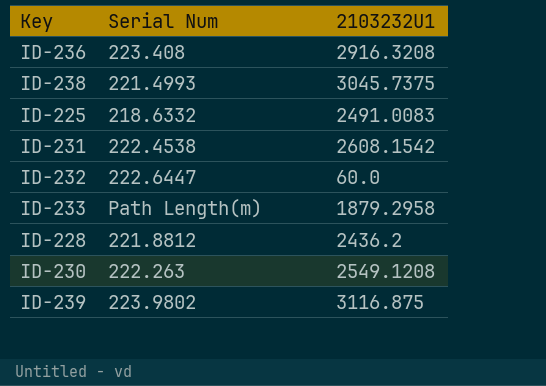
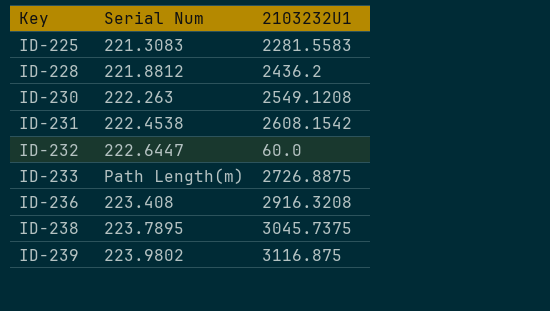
row order: none -> Key ascending
ID-225 | Serial Num: 218.6332 -> 221.3083
ID-225 | 2103232U1: 2491.0083 -> 2281.5583
ID-233 | 2103232U1: 1879.2958 -> 2726.8875
ID-238 | Serial Num: 221.4993 -> 223.7895

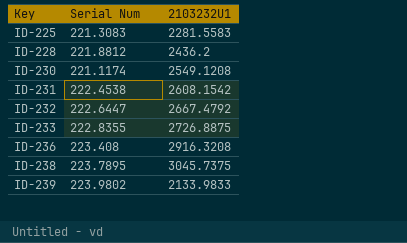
ID-230 | Serial Num: 222.263 -> 221.1174
ID-232 | 2103232U1: 60.0 -> 2667.4792
ID-233 | Serial Num: Path Length(m) -> 222.8355
ID-239 | 2103232U1: 3116.875 -> 2133.9833

